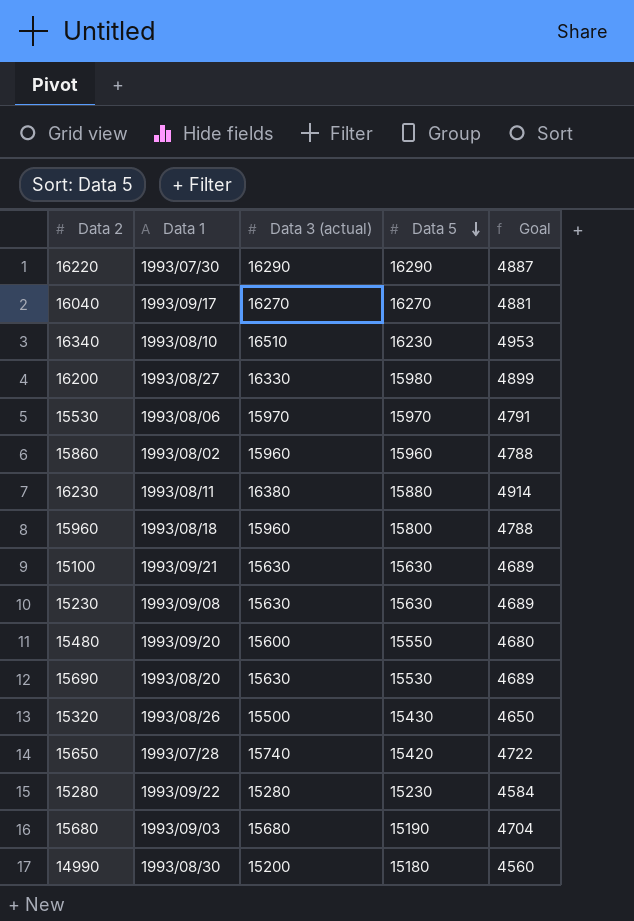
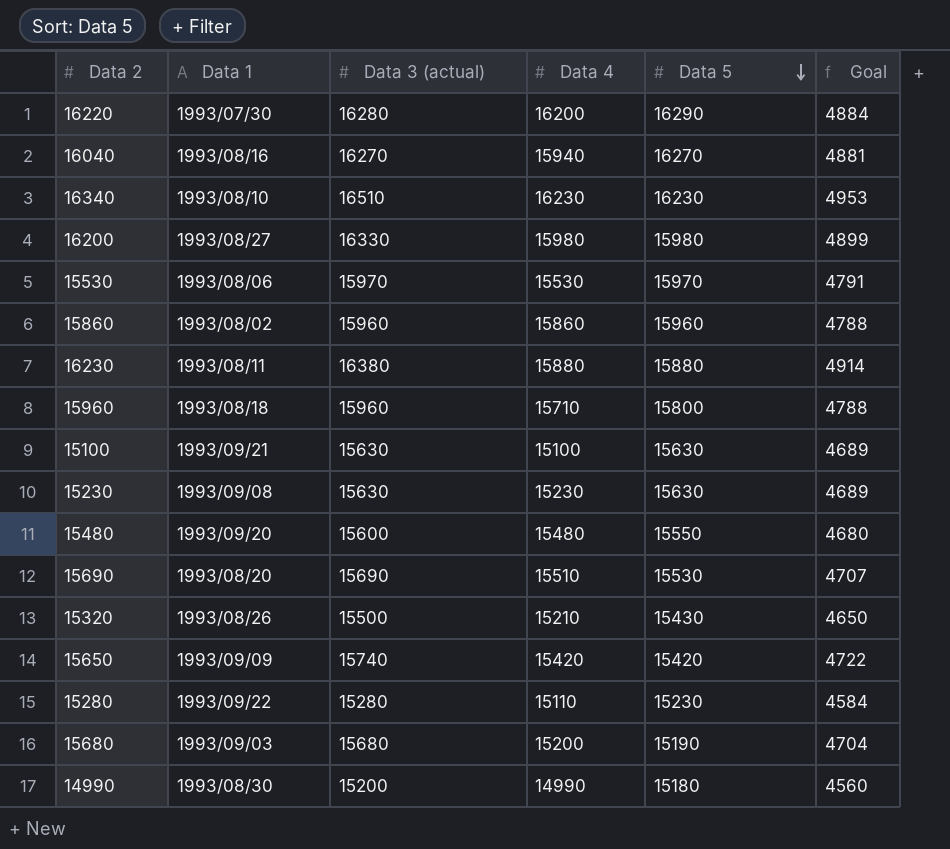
column Data 4 | position: none -> 4
16220 | Data 3 (actual): 16290 -> 16280
16220 | Goal: 4887 -> 4884
16040 | Data 1: 1993/09/17 -> 1993/08/16
15690 | Data 3 (actual): 15630 -> 15690
15690 | Goal: 4689 -> 4707
15650 | Data 1: 1993/07/28 -> 1993/09/09

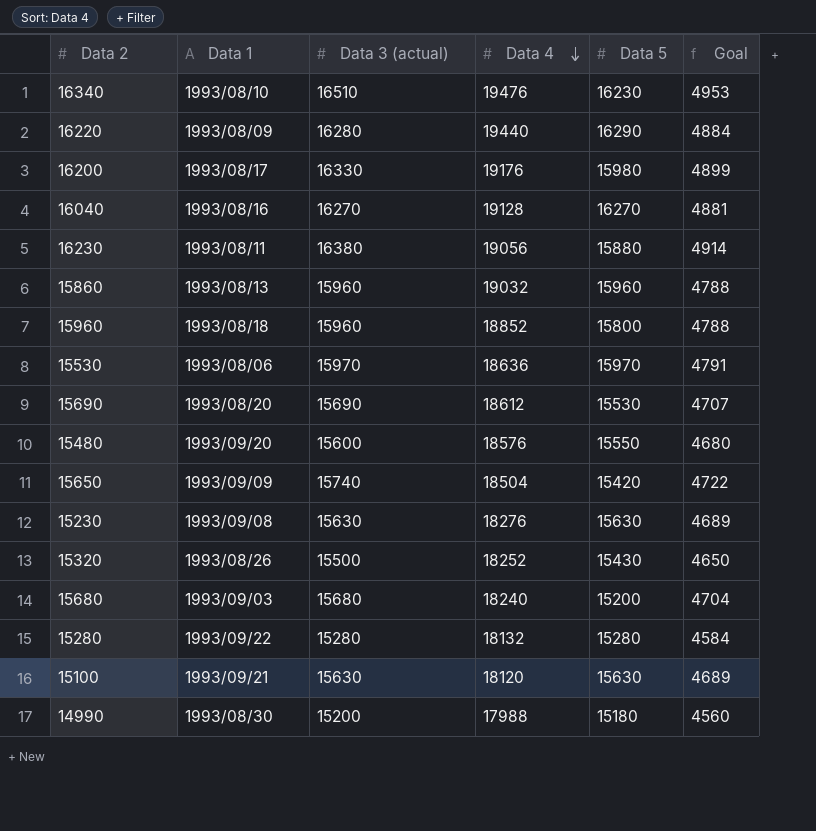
row order: Data 5 descending -> Data 4 descending
16340 | Data 4: 16230 -> 19476
16220 | Data 1: 1993/07/30 -> 1993/08/09
16220 | Data 4: 16200 -> 19440
16200 | Data 1: 1993/08/27 -> 1993/08/17
16200 | Data 4: 15980 -> 19176
16040 | Data 4: 15940 -> 19128
16230 | Data 4: 15880 -> 19056
15860 | Data 1: 1993/08/02 -> 1993/08/13
15860 | Data 4: 15860 -> 19032
15960 | Data 4: 15710 -> 18852
15530 | Data 4: 15530 -> 18636
15690 | Data 4: 15510 -> 18612
15480 | Data 4: 15480 -> 18576
15650 | Data 4: 15420 -> 18504
15230 | Data 4: 15230 -> 18276
15320 | Data 4: 15210 -> 18252
15680 | Data 4: 15200 -> 18240
15680 | Data 5: 15190 -> 15200
15280 | Data 4: 15110 -> 18132
15280 | Data 5: 15230 -> 15280
15100 | Data 4: 15100 -> 18120
14990 | Data 4: 14990 -> 17988

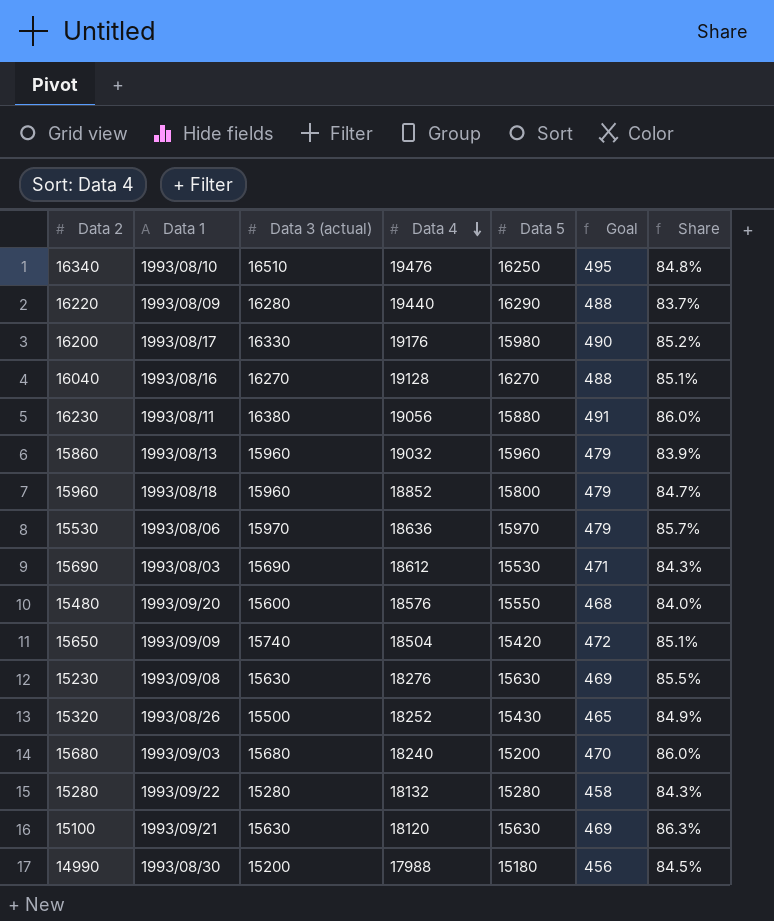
column Goal | formula: [Data 3 (actual)] * 0.3 -> [Data 3 (actual)] * 0.03
column Share | formula: none -> [Data 3 (actual)] / [Data 4]
16340 | Data 5: 16230 -> 16250
15690 | Data 1: 1993/08/20 -> 1993/08/03

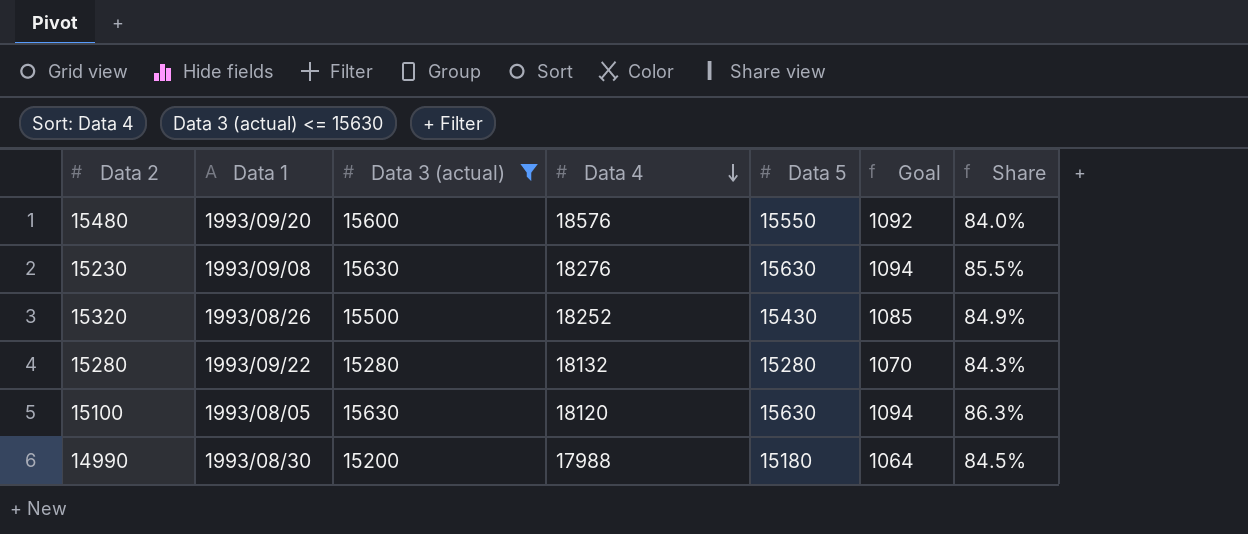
filter: none -> Data 3 (actual) <= 15630
column Goal | formula: [Data 3 (actual)] * 0.03 -> [Data 3 (actual)] * 0.07
15100 | Data 1: 1993/09/21 -> 1993/08/05

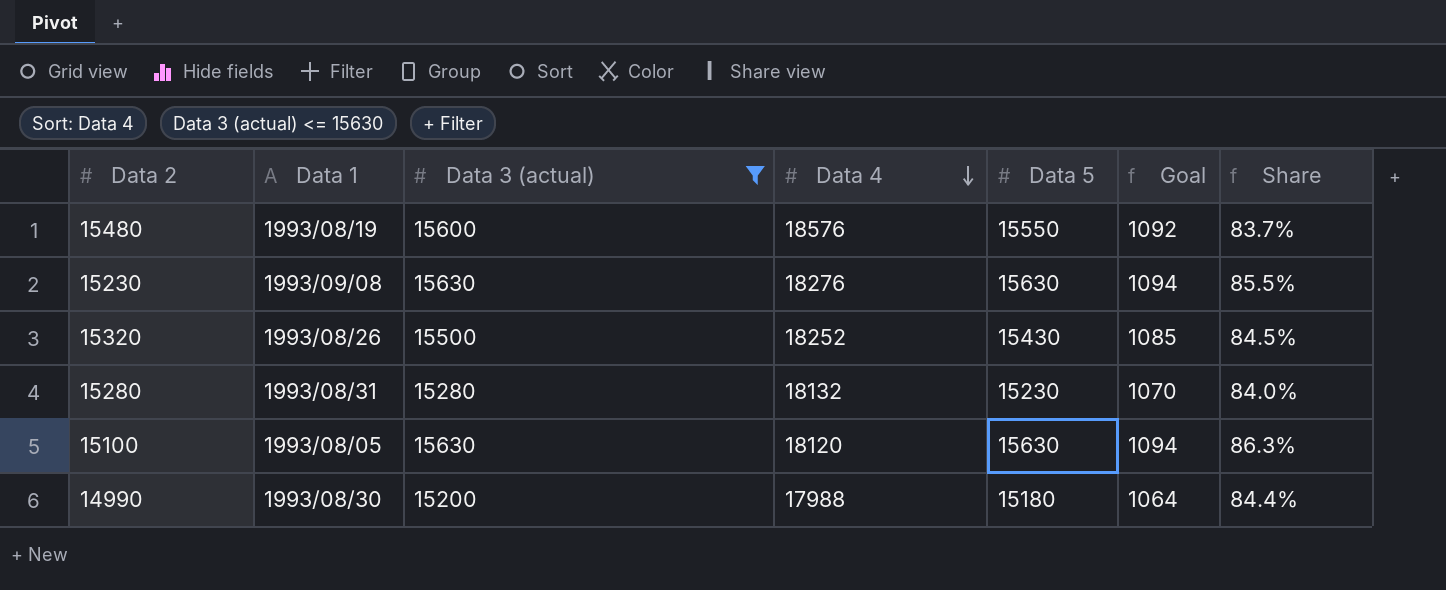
column Share | formula: [Data 3 (actual)] / [Data 4] -> [Data 5] / [Data 4]
15480 | Data 1: 1993/09/20 -> 1993/08/19
15280 | Data 1: 1993/09/22 -> 1993/08/31
15280 | Data 5: 15280 -> 15230

